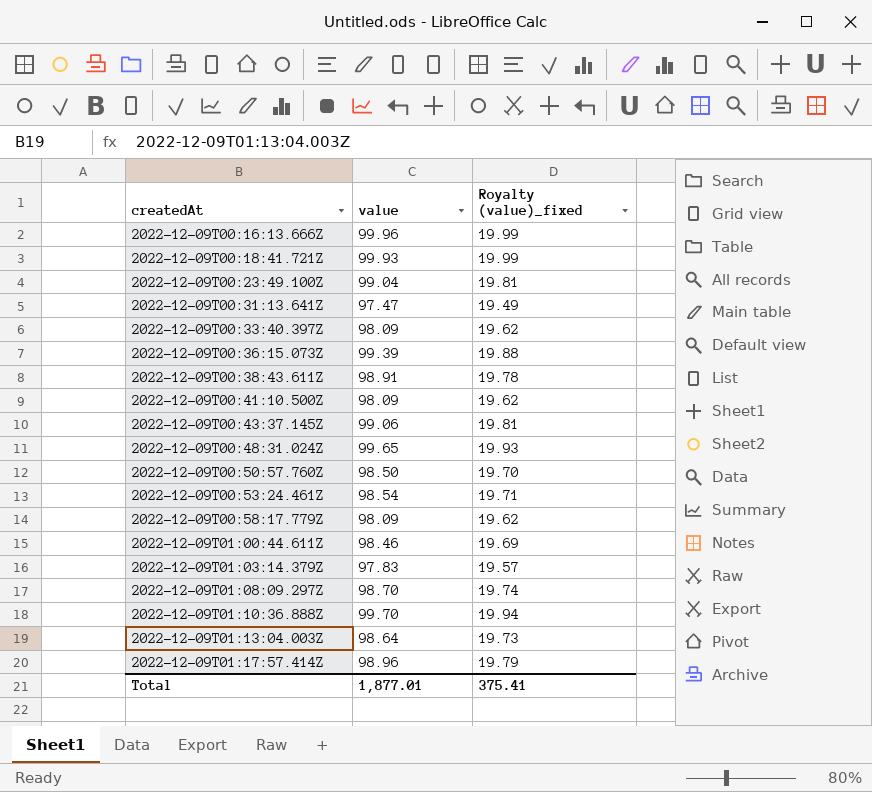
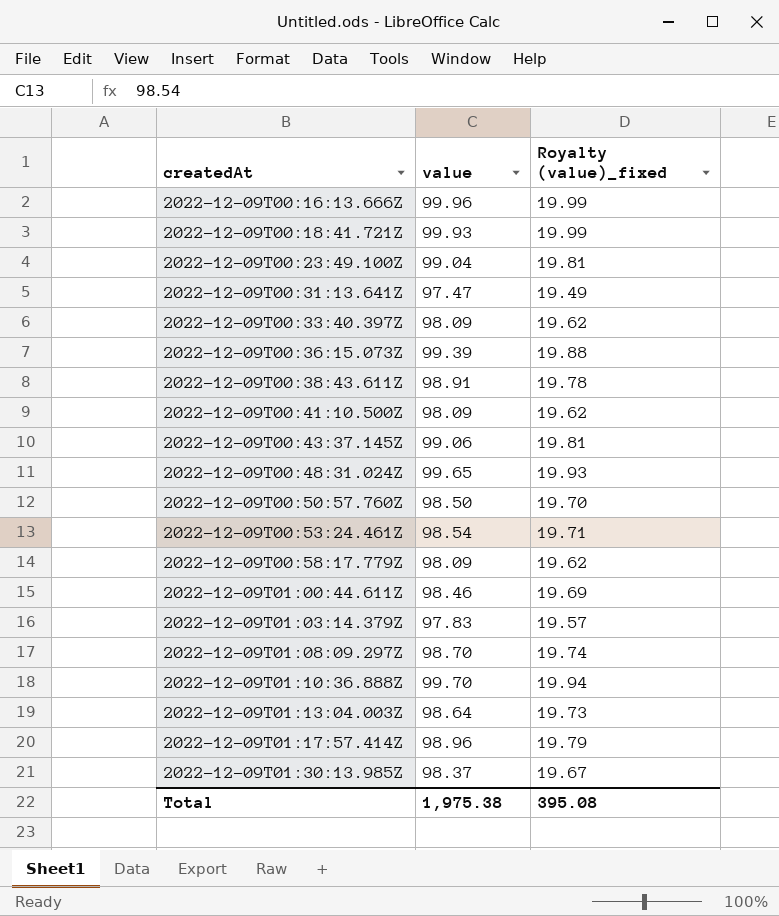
row 2022-12-09T01:30:13.985Z: none -> 98.37 | 19.67
Total | value: 1,877.01 -> 1,975.38
Total | Royalty (value)_fixed: 375.41 -> 395.08

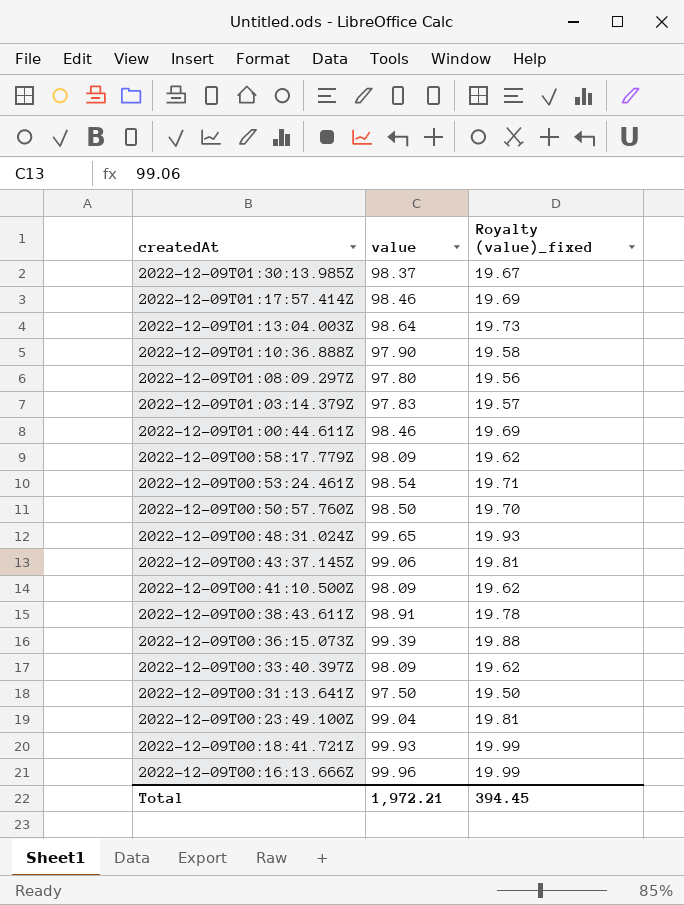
row order: createdAt ascending -> createdAt descending
2022-12-09T01:17:57.414Z | value: 98.96 -> 98.46
2022-12-09T01:17:57.414Z | Royalty (value)_fixed: 19.79 -> 19.69
2022-12-09T01:10:36.888Z | value: 99.70 -> 97.90
2022-12-09T01:10:36.888Z | Royalty (value)_fixed: 19.94 -> 19.58
2022-12-09T01:08:09.297Z | value: 98.70 -> 97.80
2022-12-09T01:08:09.297Z | Royalty (value)_fixed: 19.74 -> 19.56
2022-12-09T00:31:13.641Z | value: 97.47 -> 97.50
2022-12-09T00:31:13.641Z | Royalty (value)_fixed: 19.49 -> 19.50
Total | value: 1,975.38 -> 1,972.21
Total | Royalty (value)_fixed: 395.08 -> 394.45

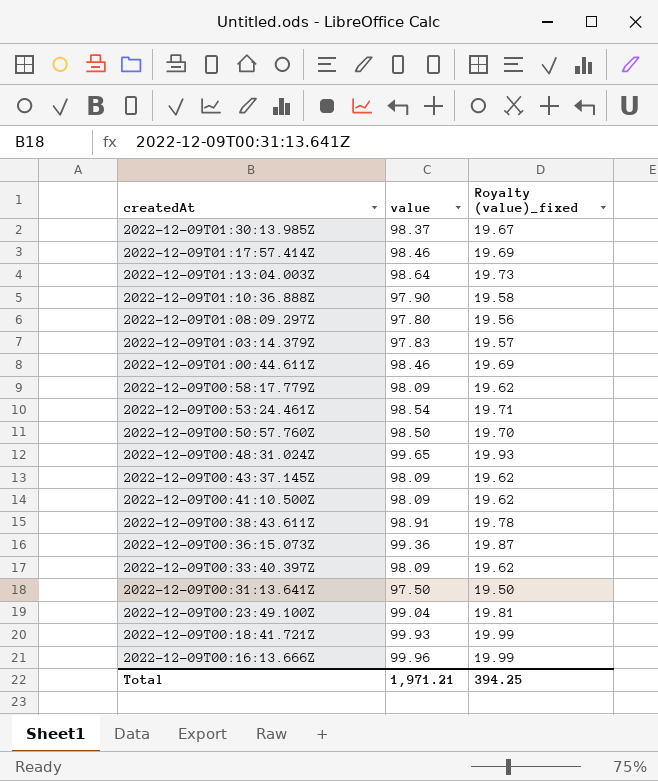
2022-12-09T00:43:37.145Z | value: 99.06 -> 98.09
2022-12-09T00:43:37.145Z | Royalty (value)_fixed: 19.81 -> 19.62
2022-12-09T00:36:15.073Z | value: 99.39 -> 99.36
2022-12-09T00:36:15.073Z | Royalty (value)_fixed: 19.88 -> 19.87
Total | value: 1,972.21 -> 1,971.21
Total | Royalty (value)_fixed: 394.45 -> 394.25

